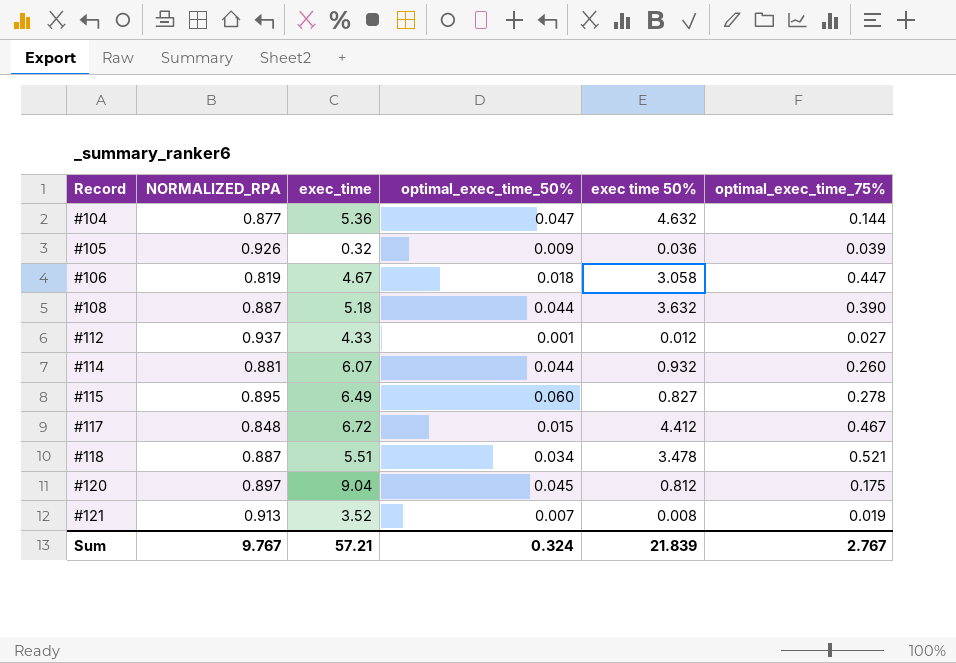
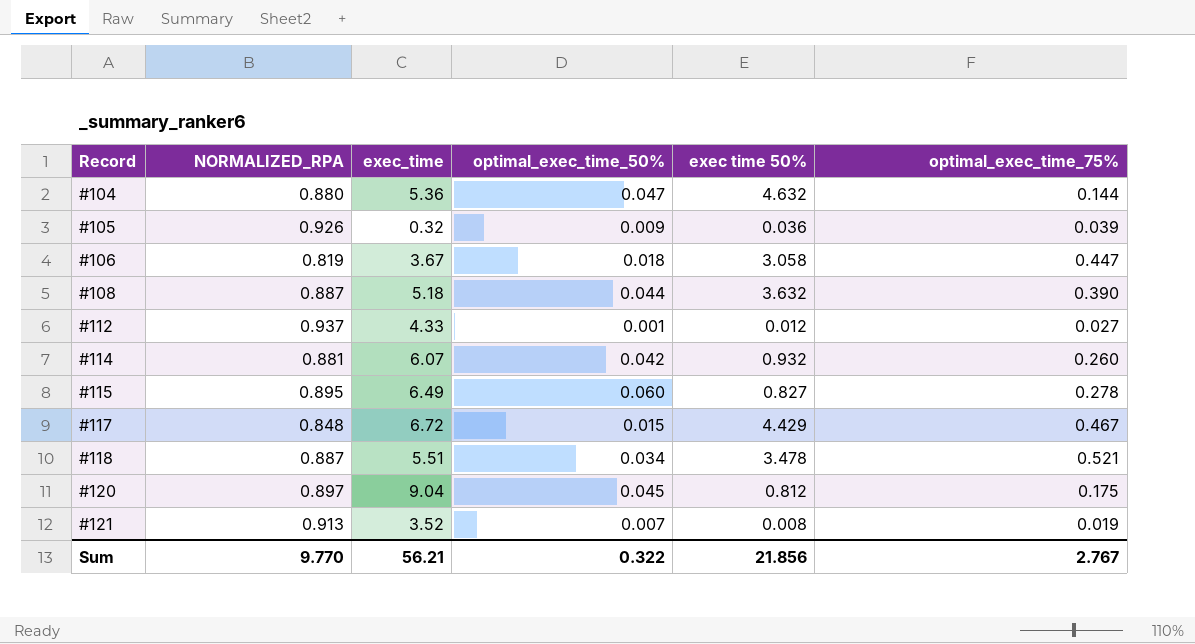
#104 | NORMALIZED_RPA: 0.877 -> 0.880
#106 | exec_time: 4.67 -> 3.67
#114 | optimal_exec_time_50%: 0.044 -> 0.042
#117 | exec time 50%: 4.412 -> 4.429
Sum | NORMALIZED_RPA: 9.767 -> 9.770
Sum | exec_time: 57.21 -> 56.21
Sum | optimal_exec_time_50%: 0.324 -> 0.322
Sum | exec time 50%: 21.839 -> 21.856

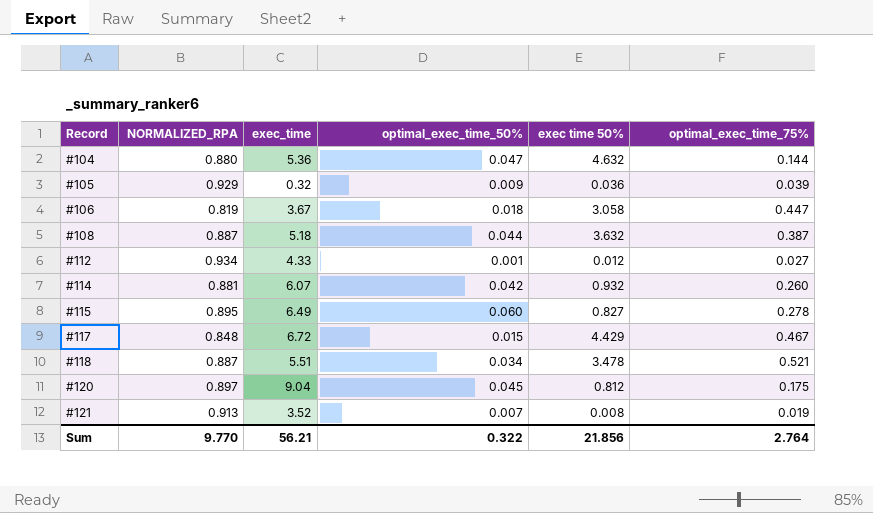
#105 | NORMALIZED_RPA: 0.926 -> 0.929
#108 | optimal_exec_time_75%: 0.390 -> 0.387
#112 | NORMALIZED_RPA: 0.937 -> 0.934
Sum | optimal_exec_time_75%: 2.767 -> 2.764

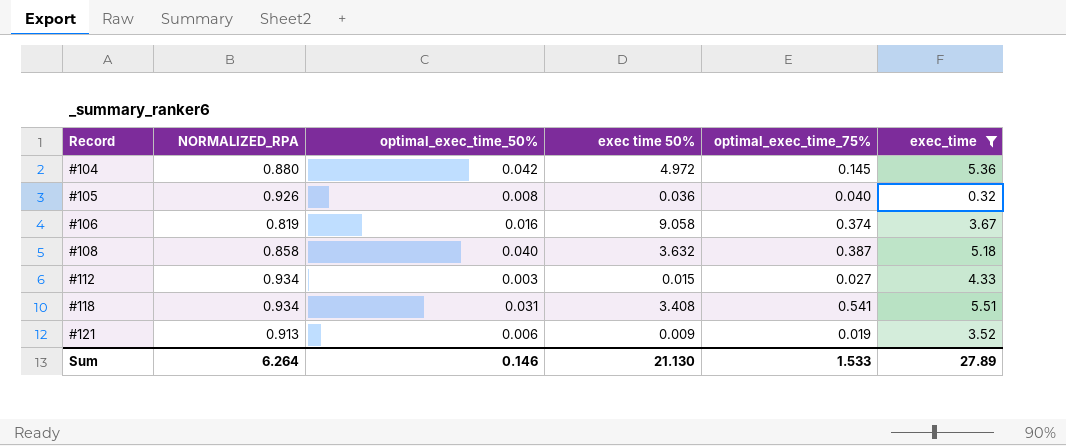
filter: none -> exec_time <= 5.51
column exec_time | position: 3 -> 6
#104 | optimal_exec_time_50%: 0.047 -> 0.042
#104 | exec time 50%: 4.632 -> 4.972
#104 | optimal_exec_time_75%: 0.144 -> 0.145
#105 | NORMALIZED_RPA: 0.929 -> 0.926
#105 | optimal_exec_time_50%: 0.009 -> 0.008
#105 | optimal_exec_time_75%: 0.039 -> 0.040
#106 | optimal_exec_time_50%: 0.018 -> 0.016
#106 | exec time 50%: 3.058 -> 9.058
#106 | optimal_exec_time_75%: 0.447 -> 0.374
#108 | NORMALIZED_RPA: 0.887 -> 0.858
#108 | optimal_exec_time_50%: 0.044 -> 0.040
#112 | optimal_exec_time_50%: 0.001 -> 0.003
#112 | exec time 50%: 0.012 -> 0.015
#118 | NORMALIZED_RPA: 0.887 -> 0.934
#118 | optimal_exec_time_50%: 0.034 -> 0.031
#118 | exec time 50%: 3.478 -> 3.408
#118 | optimal_exec_time_75%: 0.521 -> 0.541
#121 | optimal_exec_time_50%: 0.007 -> 0.006
#121 | exec time 50%: 0.008 -> 0.009
Sum | NORMALIZED_RPA: 9.770 -> 6.264
Sum | optimal_exec_time_50%: 0.322 -> 0.146
Sum | exec time 50%: 21.856 -> 21.130
Sum | optimal_exec_time_75%: 2.764 -> 1.533
Sum | exec_time: 56.21 -> 27.89

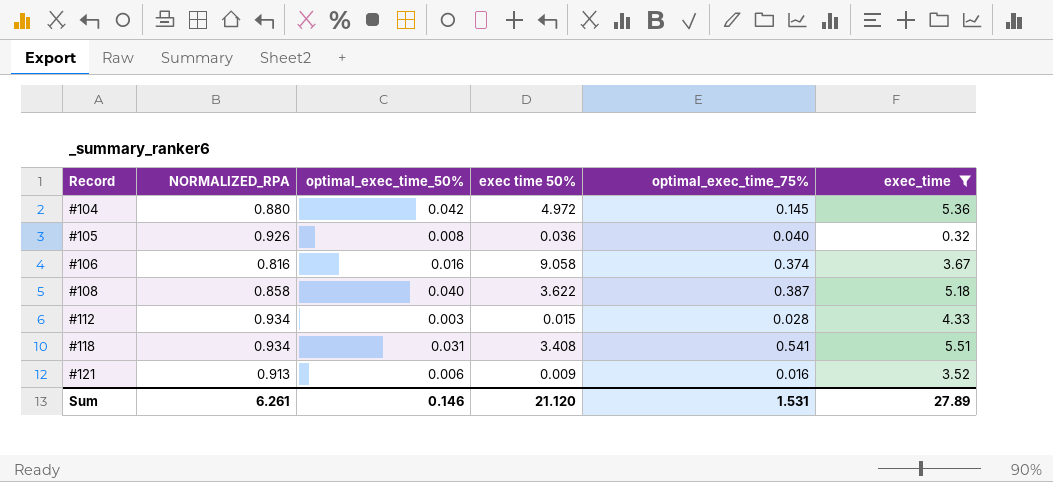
#106 | NORMALIZED_RPA: 0.819 -> 0.816
#108 | exec time 50%: 3.632 -> 3.622
#112 | optimal_exec_time_75%: 0.027 -> 0.028
#121 | optimal_exec_time_75%: 0.019 -> 0.016
Sum | NORMALIZED_RPA: 6.264 -> 6.261
Sum | exec time 50%: 21.130 -> 21.120
Sum | optimal_exec_time_75%: 1.533 -> 1.531

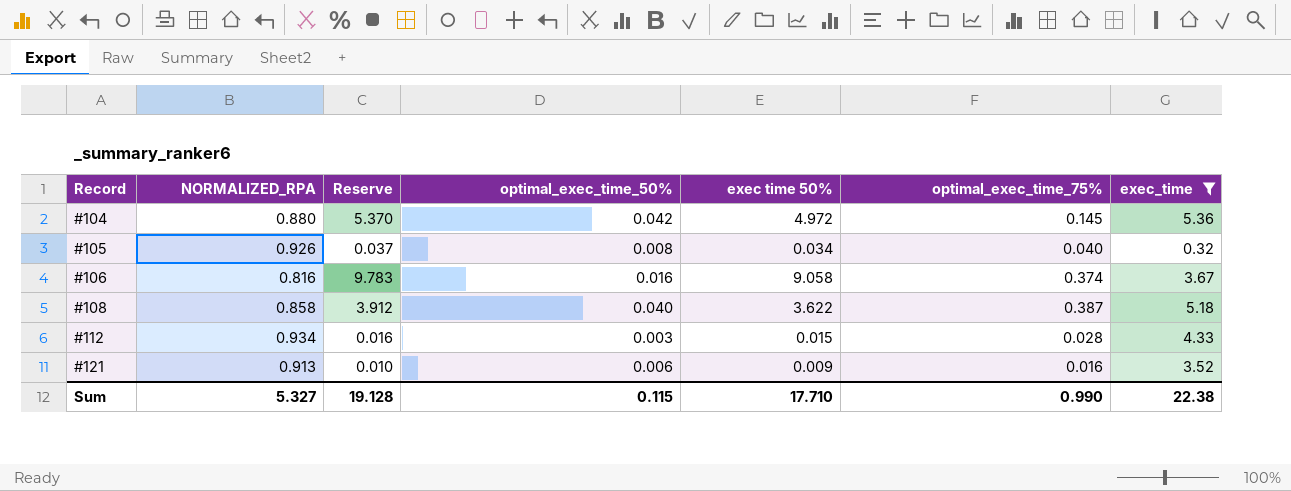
column Reserve | formula: none -> [exec time 50%] * 1.08
row #118: 0.934 | 0.031 | 3.408 | 0.541 | 5.51 -> none
#105 | exec time 50%: 0.036 -> 0.034
Sum | NORMALIZED_RPA: 6.261 -> 5.327
Sum | optimal_exec_time_50%: 0.146 -> 0.115
Sum | exec time 50%: 21.120 -> 17.710
Sum | optimal_exec_time_75%: 1.531 -> 0.990
Sum | exec_time: 27.89 -> 22.38

